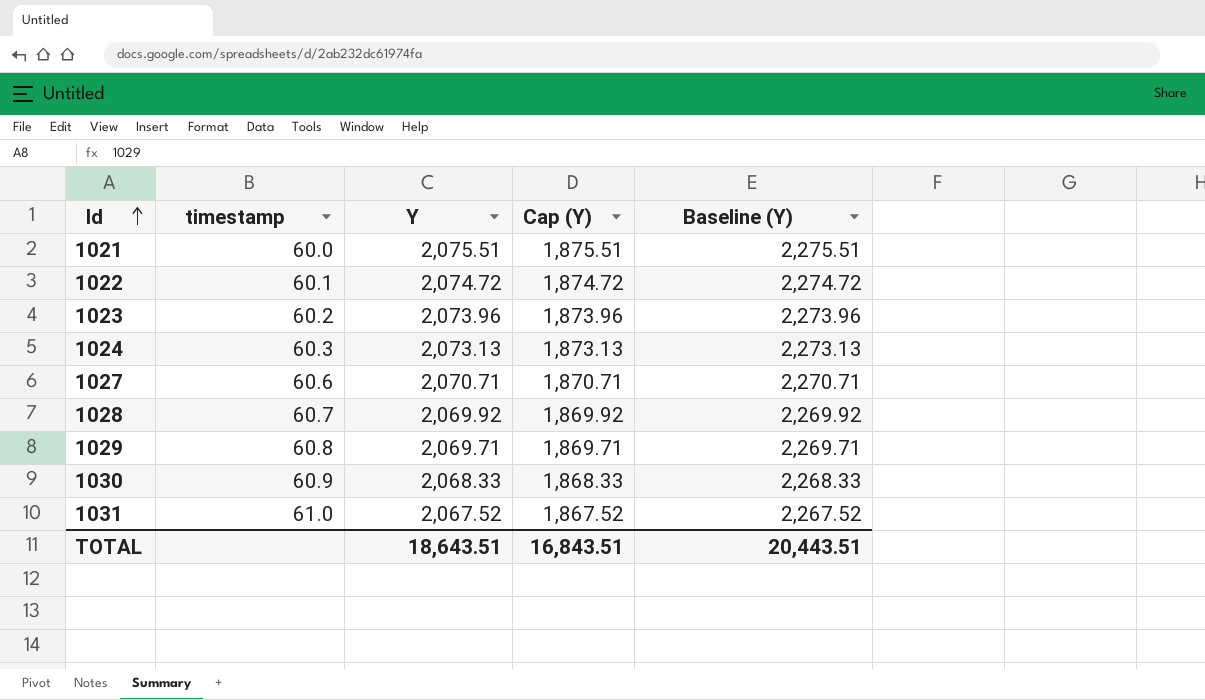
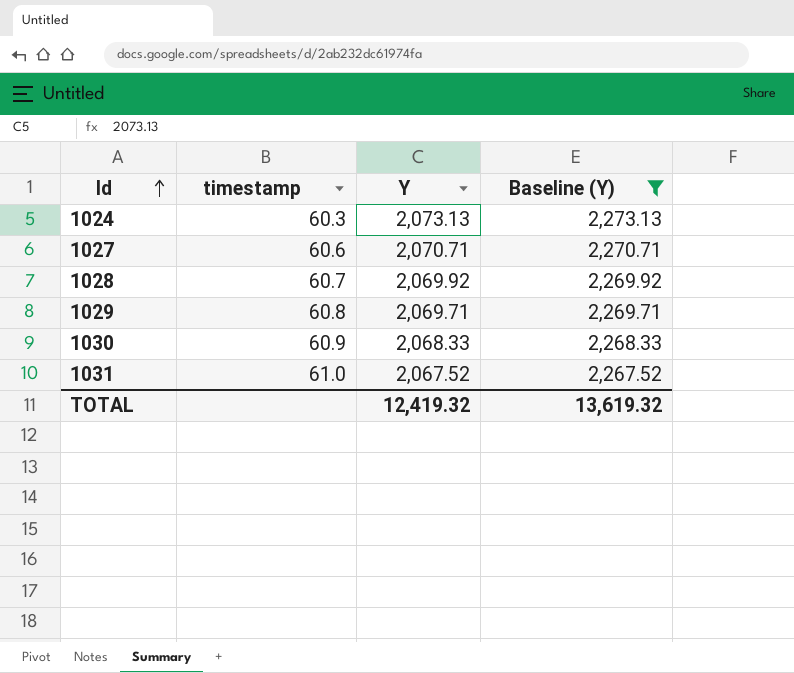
filter: none -> Baseline (Y) <= 2,273.13
column Cap (Y) | formula: [Y] - 200 -> none
TOTAL | Y: 18,643.51 -> 12,419.32
TOTAL | Baseline (Y): 20,443.51 -> 13,619.32

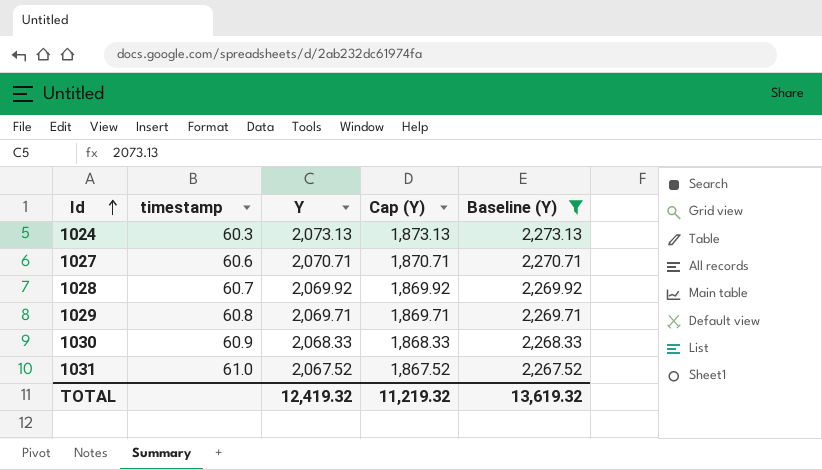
column Cap (Y) | formula: none -> [Y] - 200

